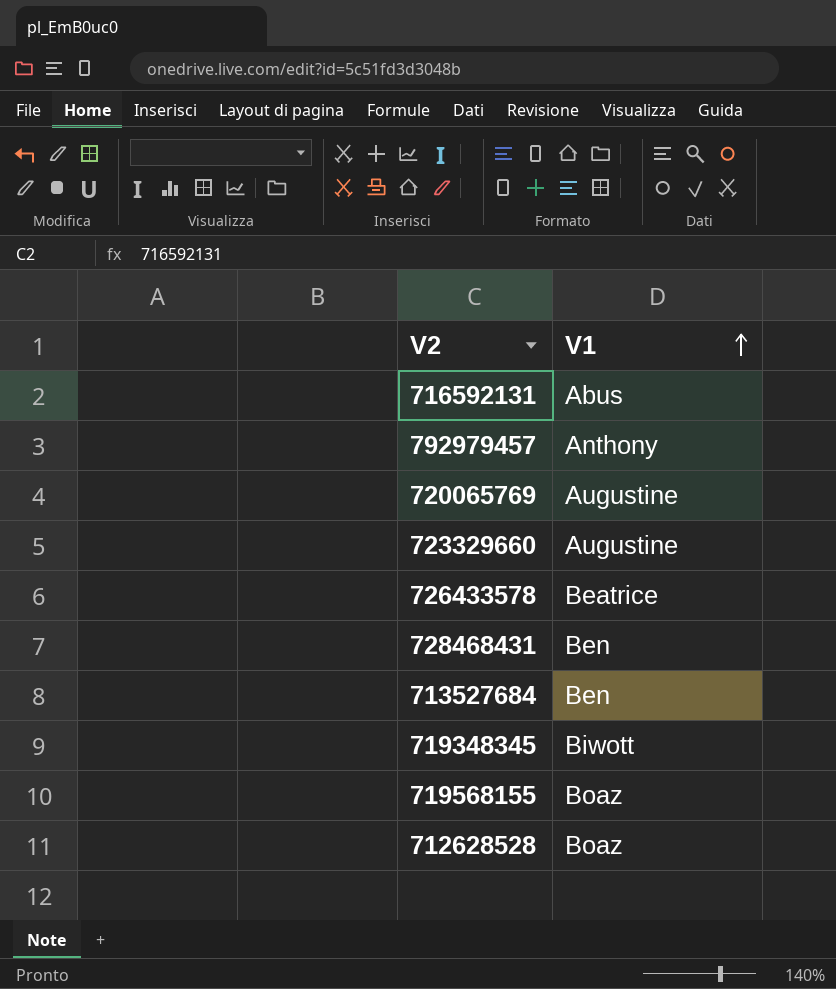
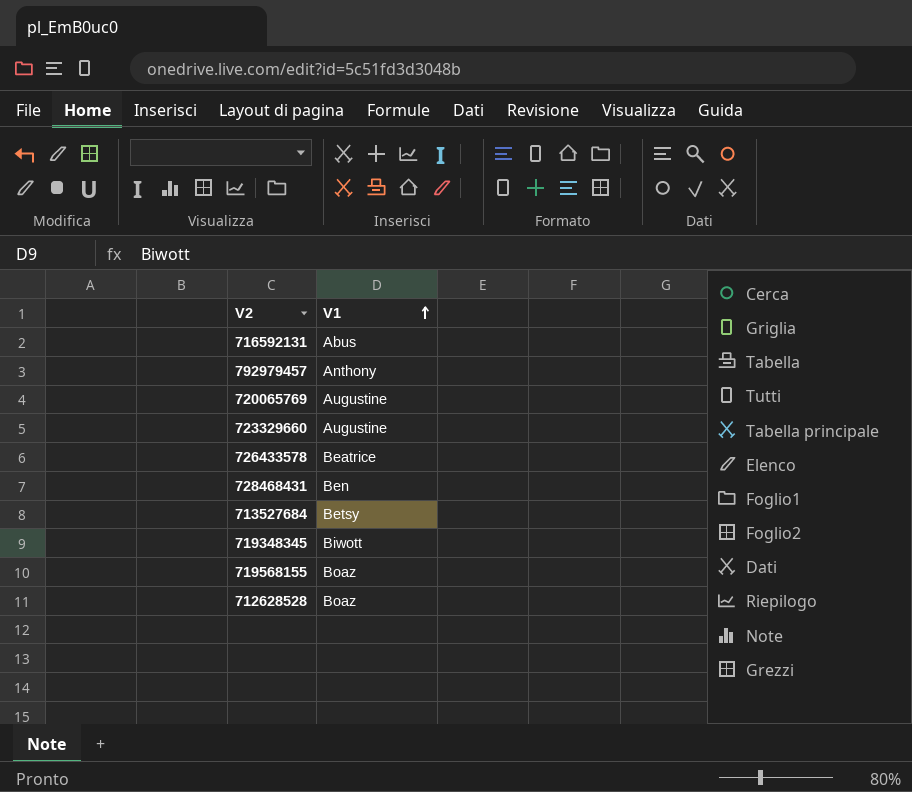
713527684 | V1: Ben -> Betsy

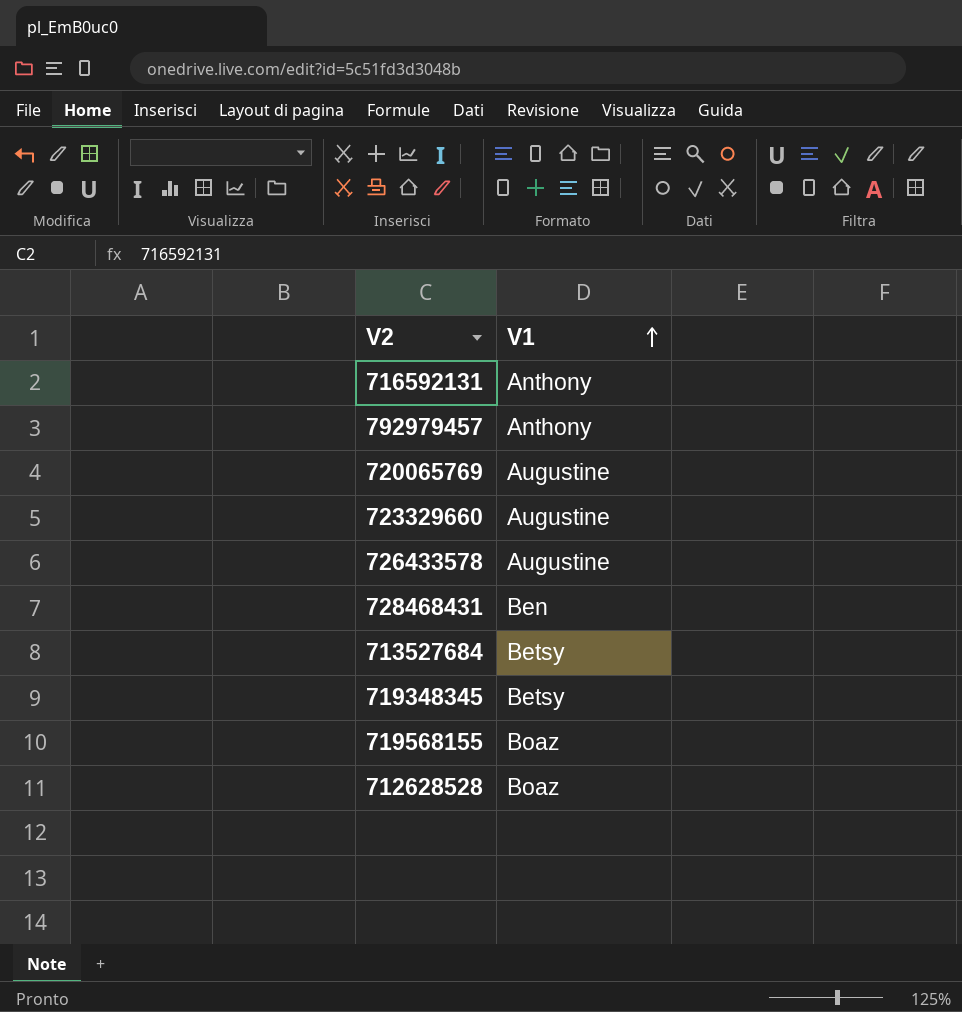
716592131 | V1: Abus -> Anthony
726433578 | V1: Beatrice -> Augustine
719348345 | V1: Biwott -> Betsy

